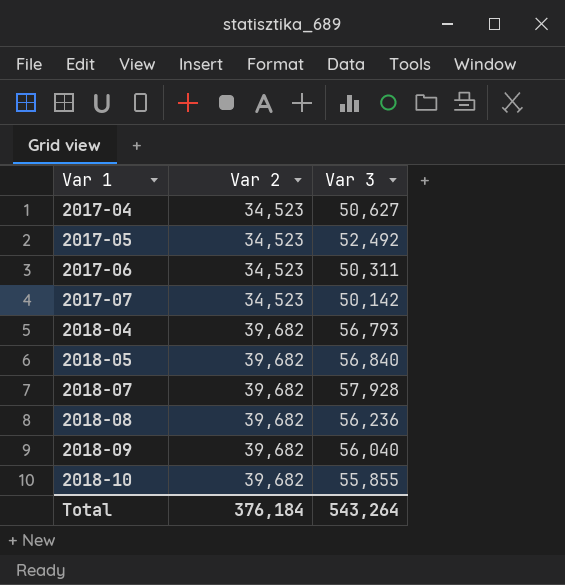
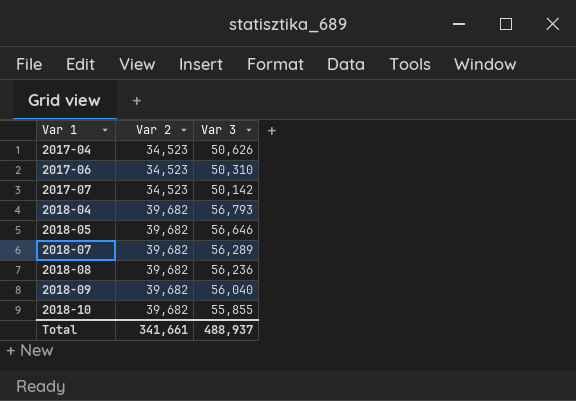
row 2017-05: 34,523 | 52,492 -> none
2017-04 | Var 3: 50,627 -> 50,626
2017-06 | Var 3: 50,311 -> 50,310
2018-05 | Var 3: 56,840 -> 56,646
2018-07 | Var 3: 57,928 -> 56,289
Total | Var 2: 376,184 -> 341,661
Total | Var 3: 543,264 -> 488,937

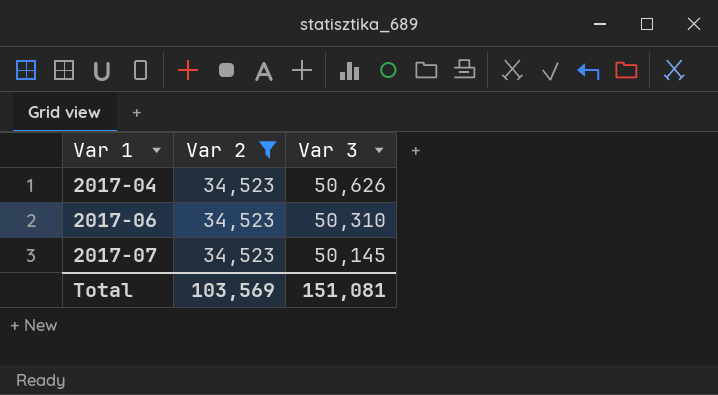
filter: none -> Var 2 = 34,523
2017-07 | Var 3: 50,142 -> 50,145
Total | Var 2: 341,661 -> 103,569
Total | Var 3: 488,937 -> 151,081

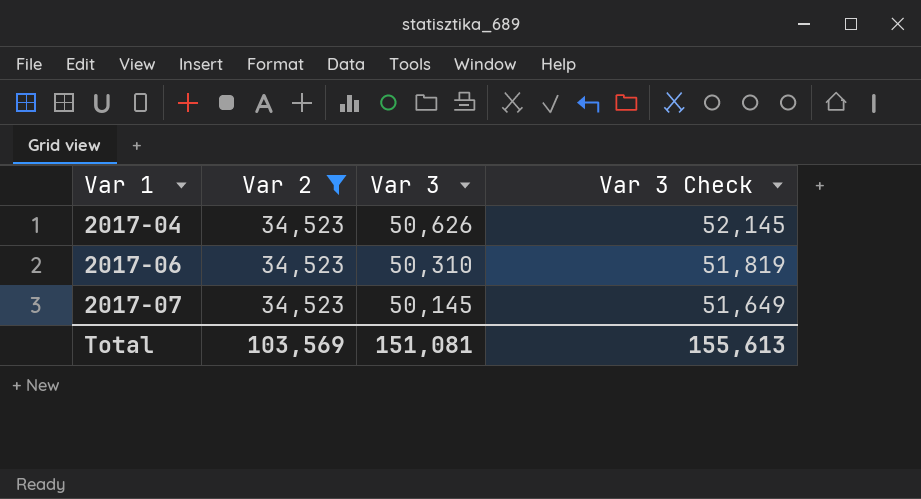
column Var 3 Check | formula: none -> [Var 3] * 1.03

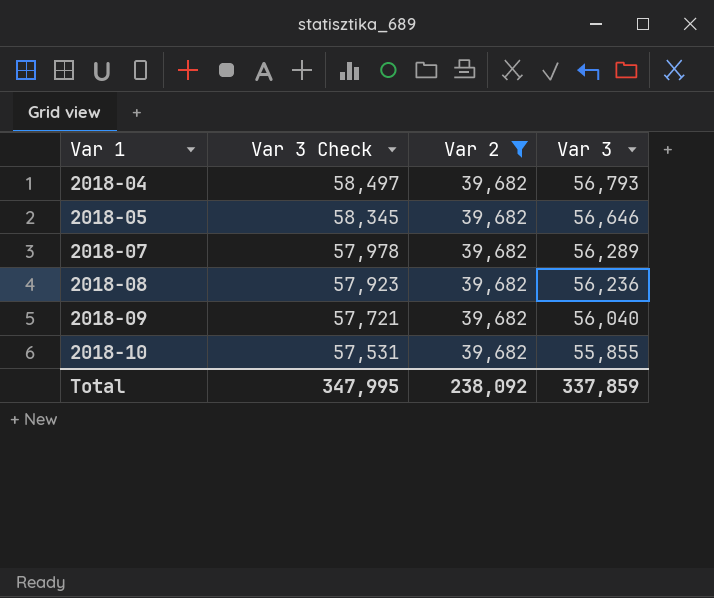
filter: Var 2 = 34,523 -> Var 2 = 39,682
column Var 3 Check | position: 4 -> 2
Total | Var 3 Check: 155,613 -> 347,995
Total | Var 2: 103,569 -> 238,092
Total | Var 3: 151,081 -> 337,859

